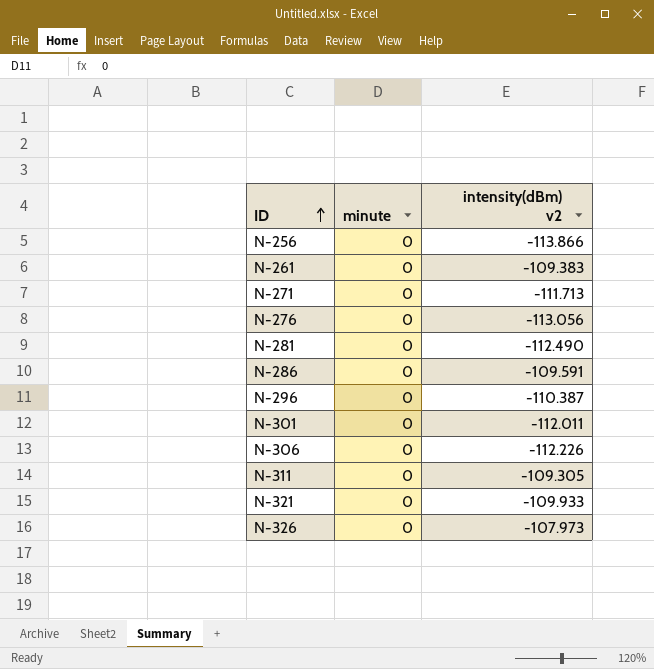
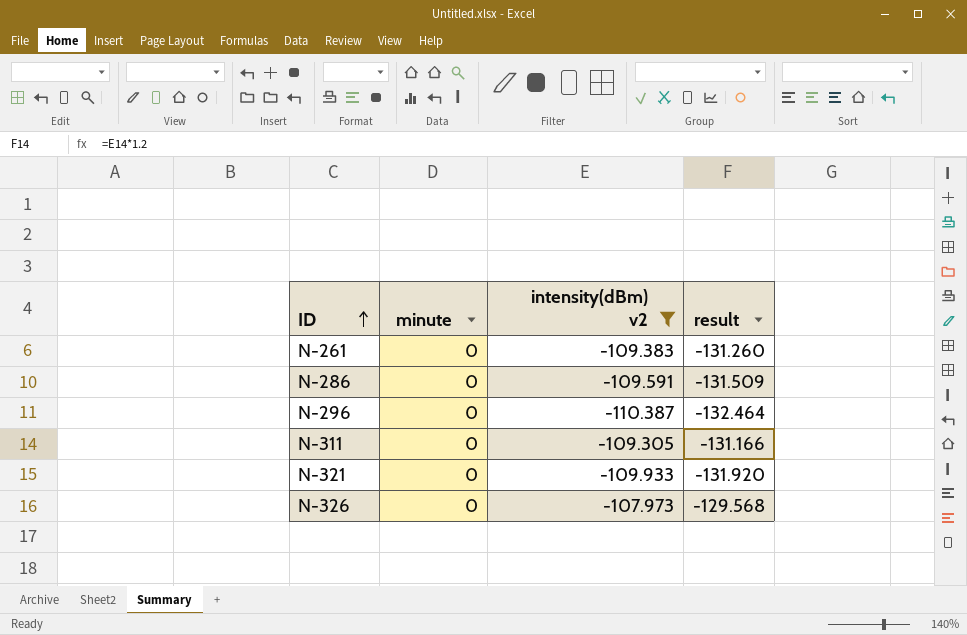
filter: none -> intensity(dBm) v2 >= -110.387
column result | formula: none -> [intensity(dBm) v2] * 1.2

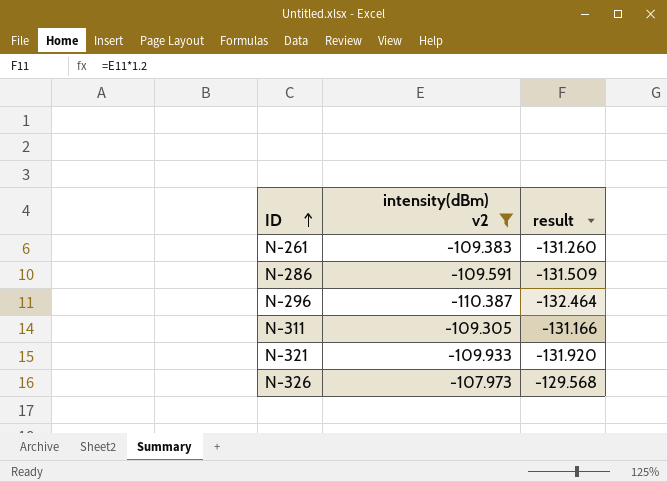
column minute | position: 2 -> none

